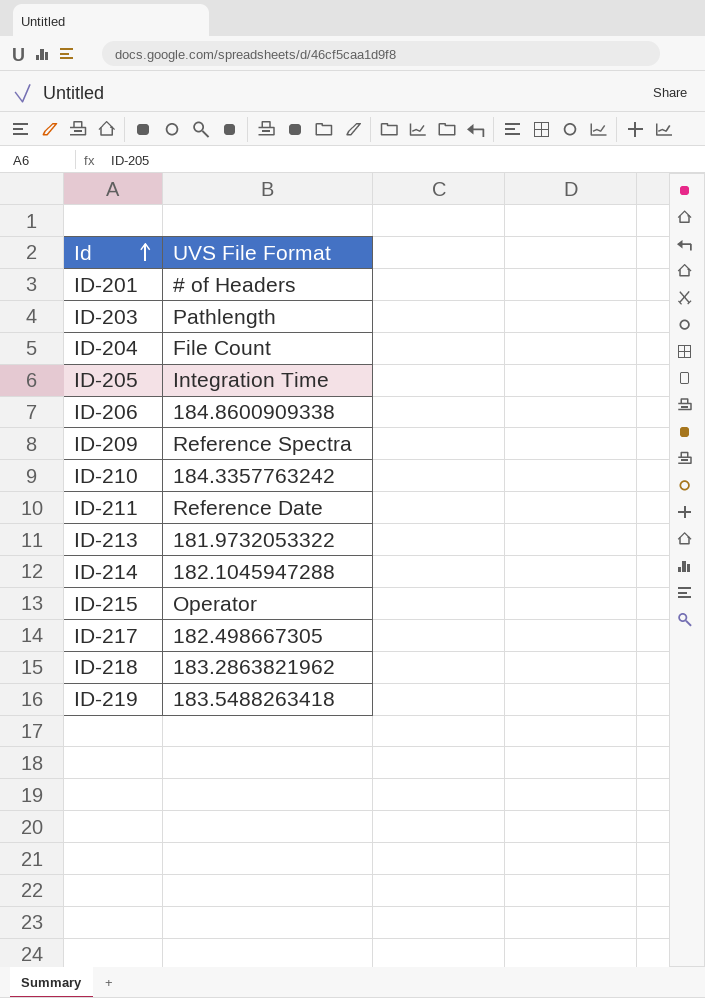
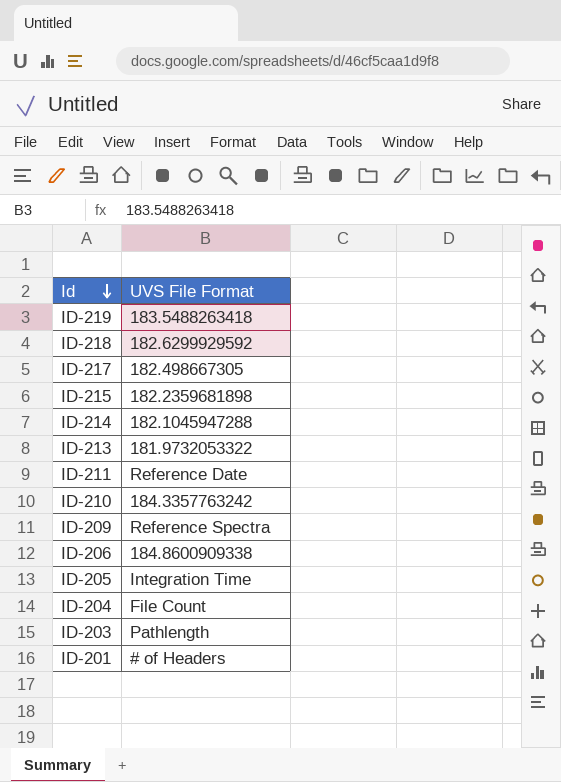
row order: Id ascending -> Id descending
ID-218 | UVS File Format: 183.2863821962 -> 182.6299929592
ID-215 | UVS File Format: Operator -> 182.2359681898

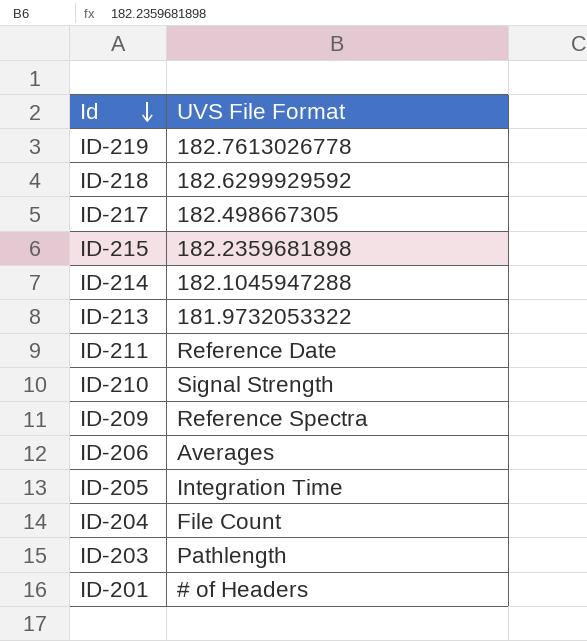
ID-219 | UVS File Format: 183.5488263418 -> 182.7613026778
ID-210 | UVS File Format: 184.3357763242 -> Signal Strength
ID-206 | UVS File Format: 184.8600909338 -> Averages

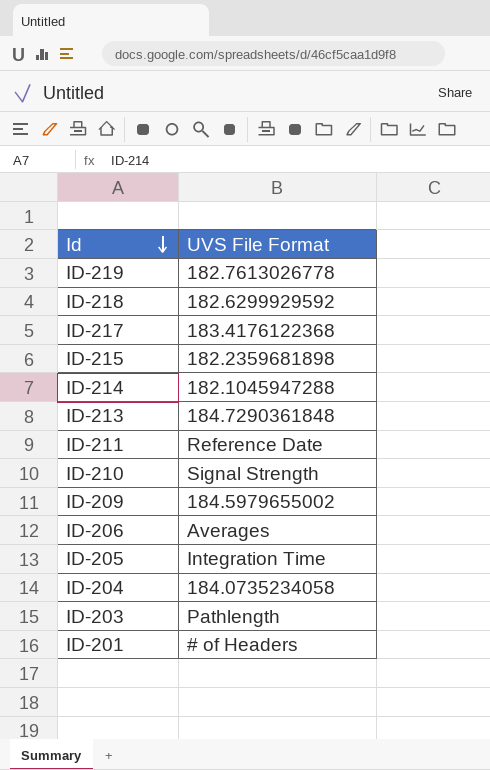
ID-217 | UVS File Format: 182.498667305 -> 183.4176122368
ID-213 | UVS File Format: 181.9732053322 -> 184.7290361848
ID-209 | UVS File Format: Reference Spectra -> 184.5979655002
ID-204 | UVS File Format: File Count -> 184.0735234058

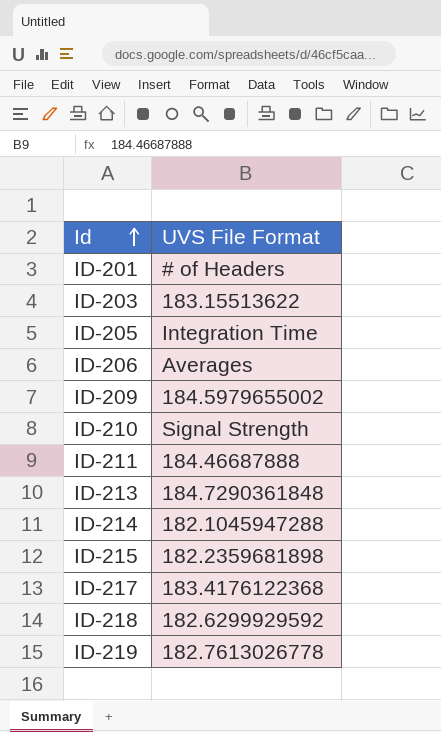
row order: Id descending -> Id ascending
row ID-204: 184.0735234058 -> none
ID-203 | UVS File Format: Pathlength -> 183.15513622
ID-211 | UVS File Format: Reference Date -> 184.46687888

